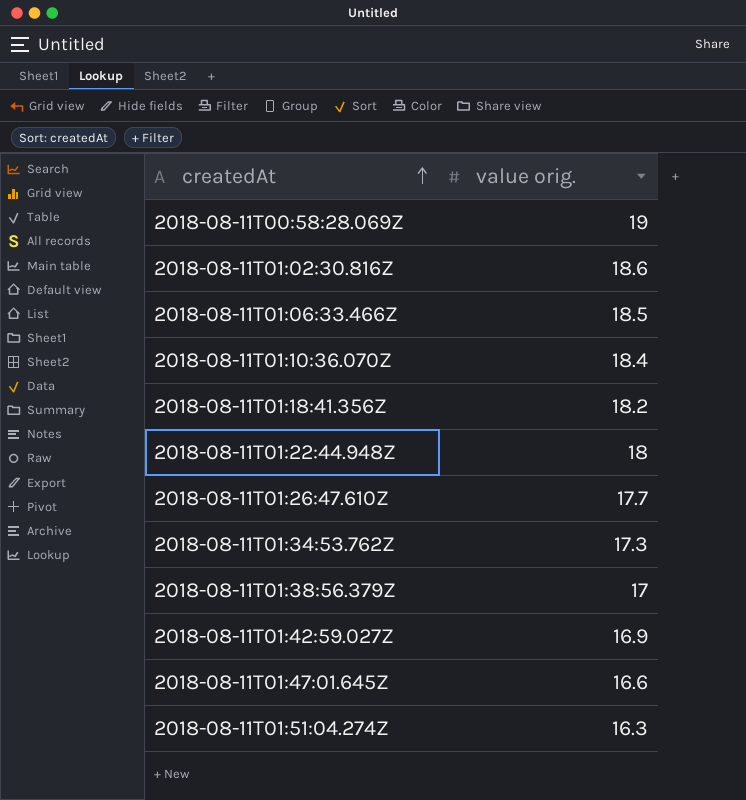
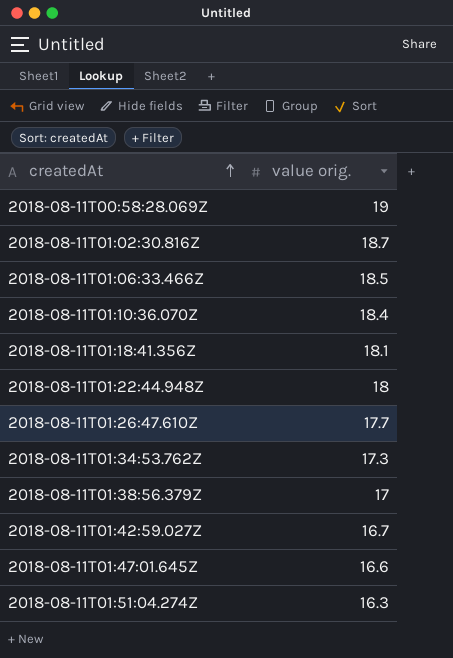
2018-08-11T01:02:30.816Z | value orig.: 18.6 -> 18.7
2018-08-11T01:18:41.356Z | value orig.: 18.2 -> 18.1
2018-08-11T01:42:59.027Z | value orig.: 16.9 -> 16.7

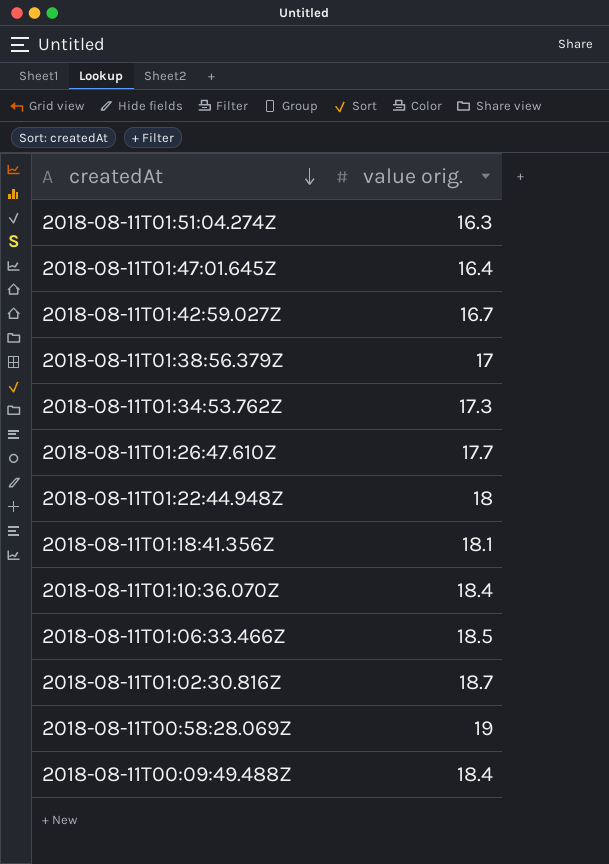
row order: createdAt ascending -> createdAt descending
2018-08-11T01:47:01.645Z | value orig.: 16.6 -> 16.4
row 2018-08-11T00:09:49.488Z: none -> 18.4

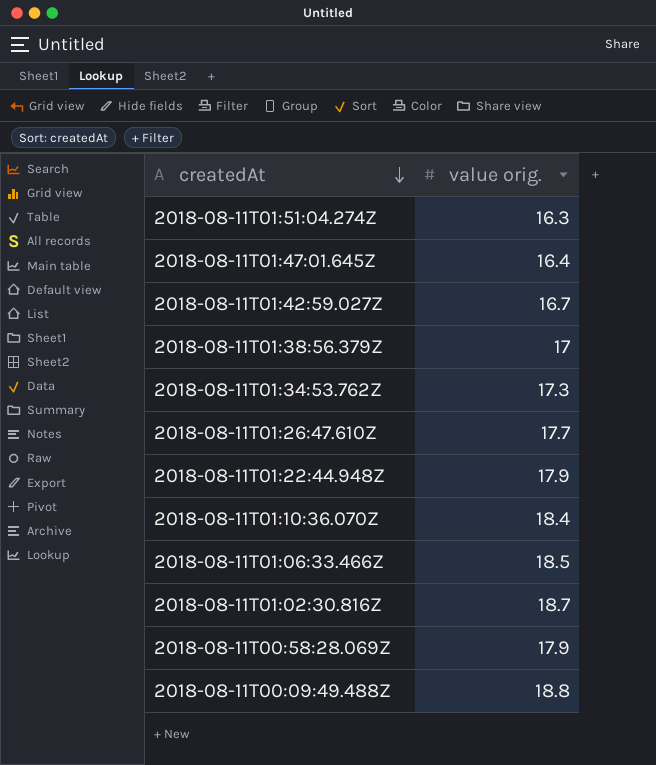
row 2018-08-11T01:18:41.356Z: 18.1 -> none
2018-08-11T01:22:44.948Z | value orig.: 18 -> 17.9
2018-08-11T00:58:28.069Z | value orig.: 19 -> 17.9
2018-08-11T00:09:49.488Z | value orig.: 18.4 -> 18.8

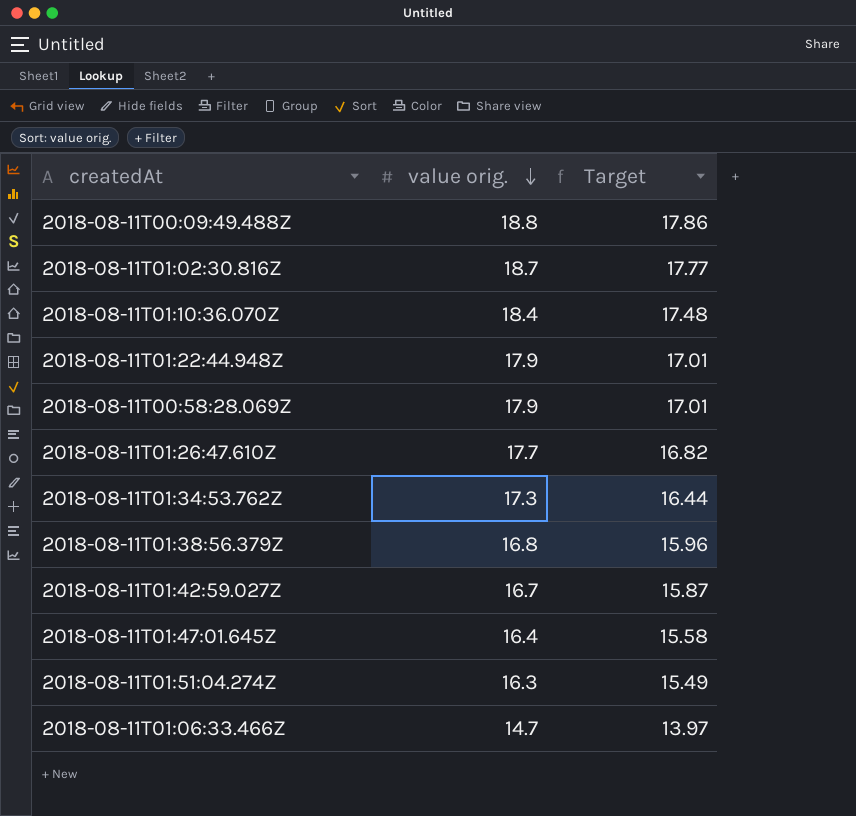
row order: createdAt descending -> value orig. descending
column Target | formula: none -> [value orig.] * 0.95
2018-08-11T01:38:56.379Z | value orig.: 17 -> 16.8
2018-08-11T01:06:33.466Z | value orig.: 18.5 -> 14.7

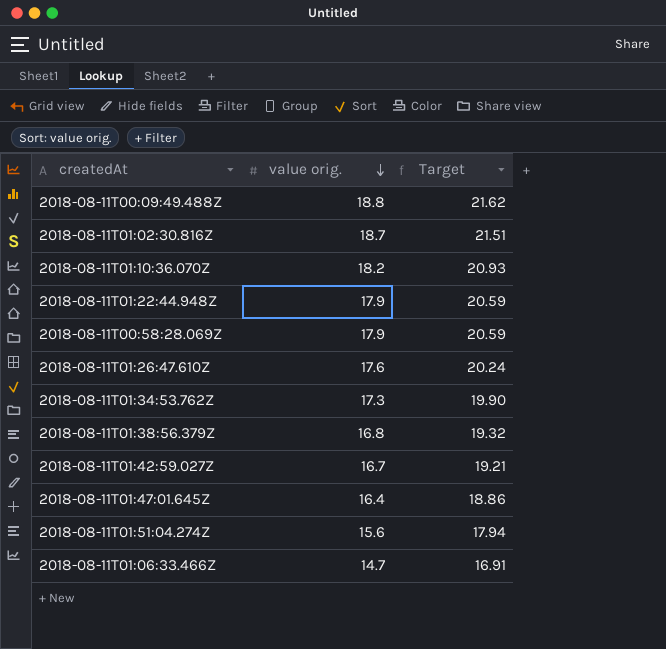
column Target | formula: [value orig.] * 0.95 -> [value orig.] * 1.15
2018-08-11T01:10:36.070Z | value orig.: 18.4 -> 18.2
2018-08-11T01:26:47.610Z | value orig.: 17.7 -> 17.6
2018-08-11T01:51:04.274Z | value orig.: 16.3 -> 15.6

